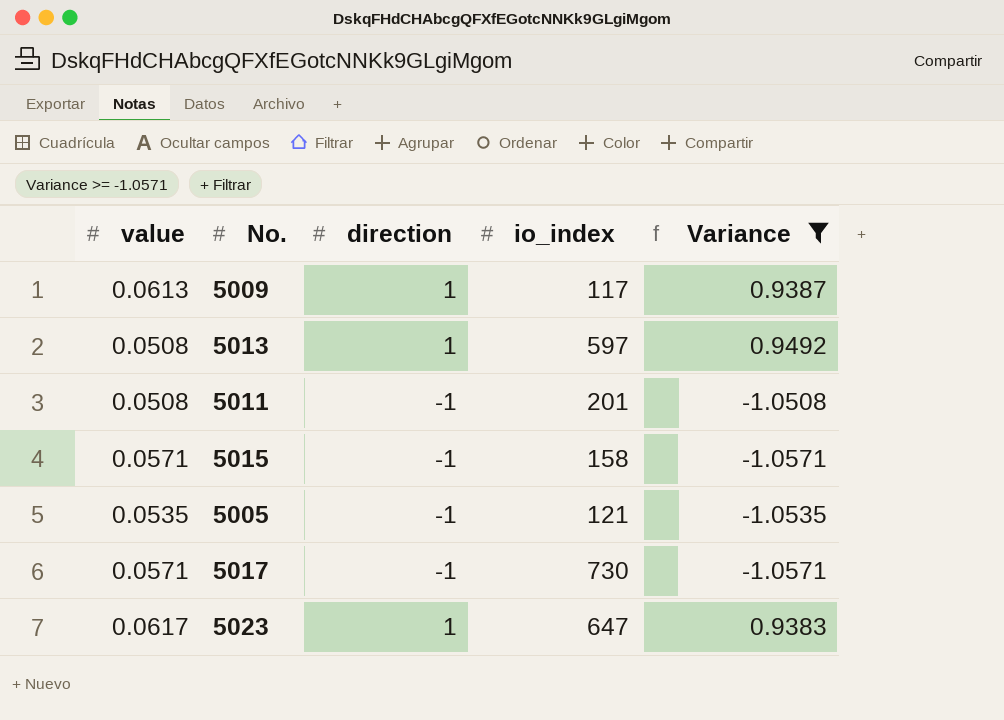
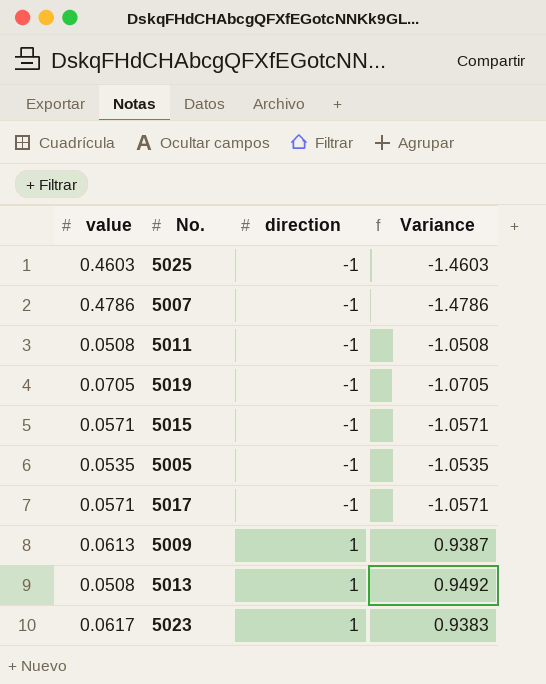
filter: Variance >= -1.0571 -> none
row order: none -> direction ascending
column io_index | position: 4 -> none

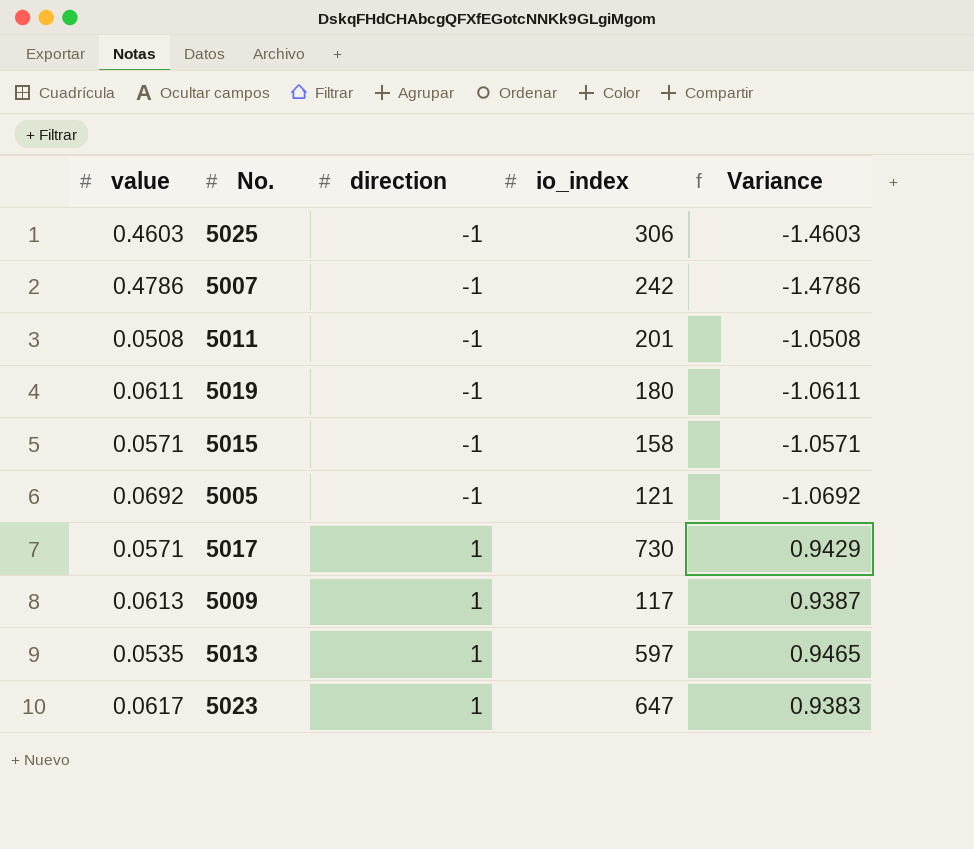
column io_index | position: none -> 4
5019 | value: 0.0705 -> 0.0611
5019 | Variance: -1.0705 -> -1.0611
5005 | value: 0.0535 -> 0.0692
5005 | Variance: -1.0535 -> -1.0692
5017 | direction: -1 -> 1
5017 | Variance: -1.0571 -> 0.9429
5013 | value: 0.0508 -> 0.0535
5013 | Variance: 0.9492 -> 0.9465

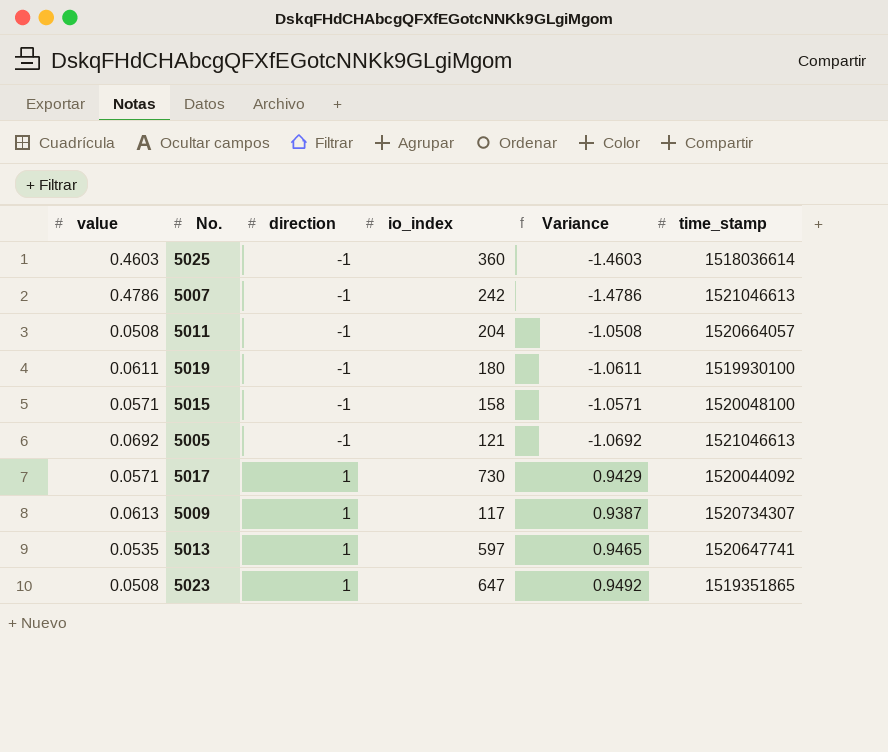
column time_stamp | position: none -> 6
5025 | io_index: 306 -> 360
5011 | io_index: 201 -> 204
5023 | value: 0.0617 -> 0.0508
5023 | Variance: 0.9383 -> 0.9492

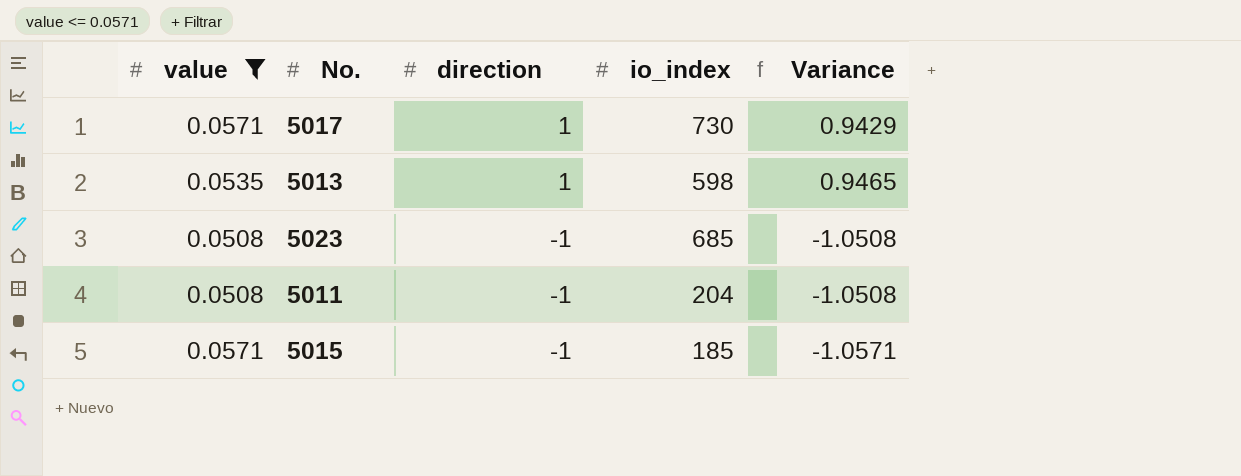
filter: none -> value <= 0.0571
row order: direction ascending -> direction descending
column time_stamp | position: 6 -> none
5013 | io_index: 597 -> 598
5023 | direction: 1 -> -1
5023 | io_index: 647 -> 685
5023 | Variance: 0.9492 -> -1.0508
5015 | io_index: 158 -> 185

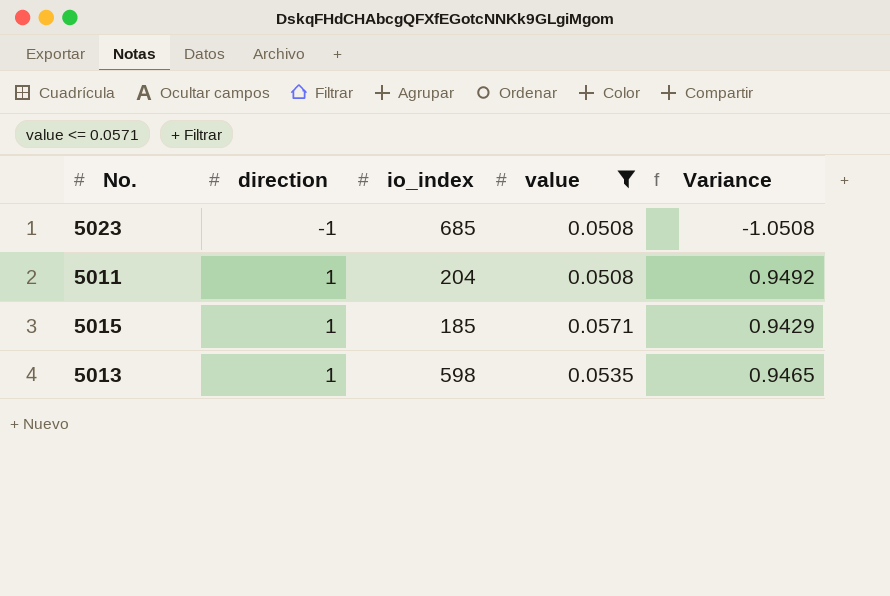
row order: direction descending -> direction ascending
column value | position: 1 -> 4
row 5017: 0.0571 | 1 | 730 | 0.9429 -> none
5011 | direction: -1 -> 1
5011 | Variance: -1.0508 -> 0.9492
5015 | direction: -1 -> 1
5015 | Variance: -1.0571 -> 0.9429

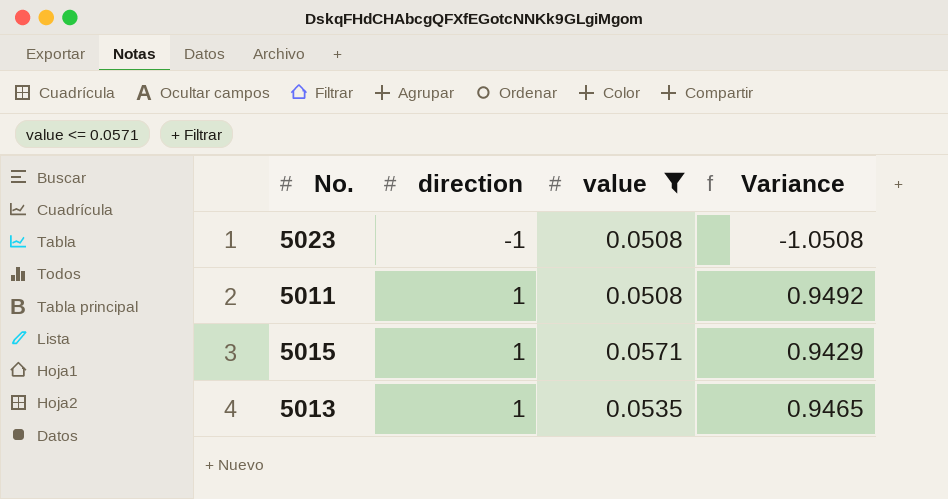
column io_index | position: 3 -> none

